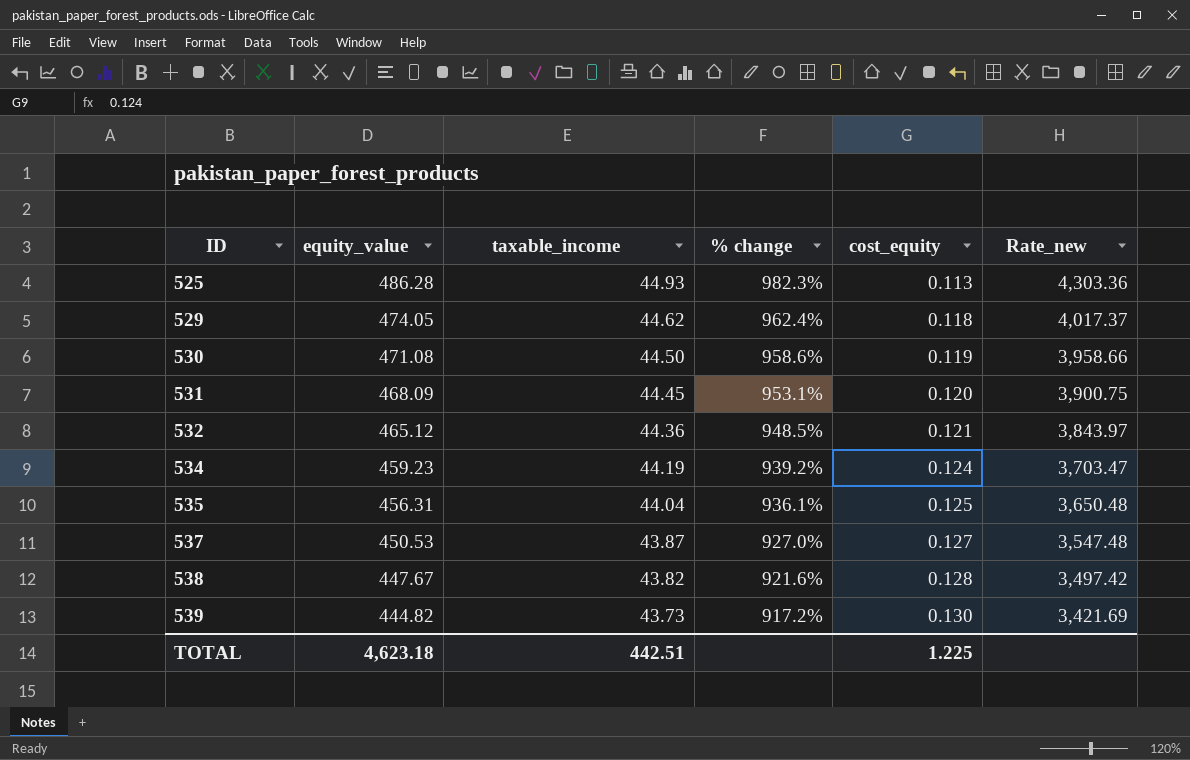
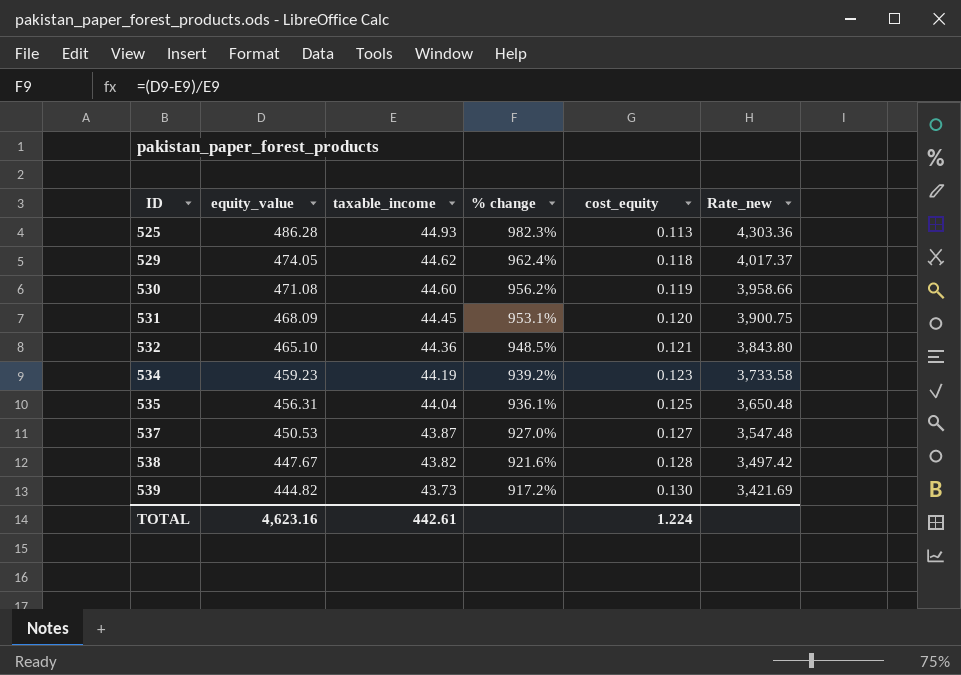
530 | taxable_income: 44.50 -> 44.60
530 | % change: 958.6% -> 956.2%
532 | equity_value: 465.12 -> 465.10
532 | Rate_new: 3,843.97 -> 3,843.80
534 | cost_equity: 0.124 -> 0.123
534 | Rate_new: 3,703.47 -> 3,733.58
TOTAL | equity_value: 4,623.18 -> 4,623.16
TOTAL | taxable_income: 442.51 -> 442.61
TOTAL | cost_equity: 1.225 -> 1.224

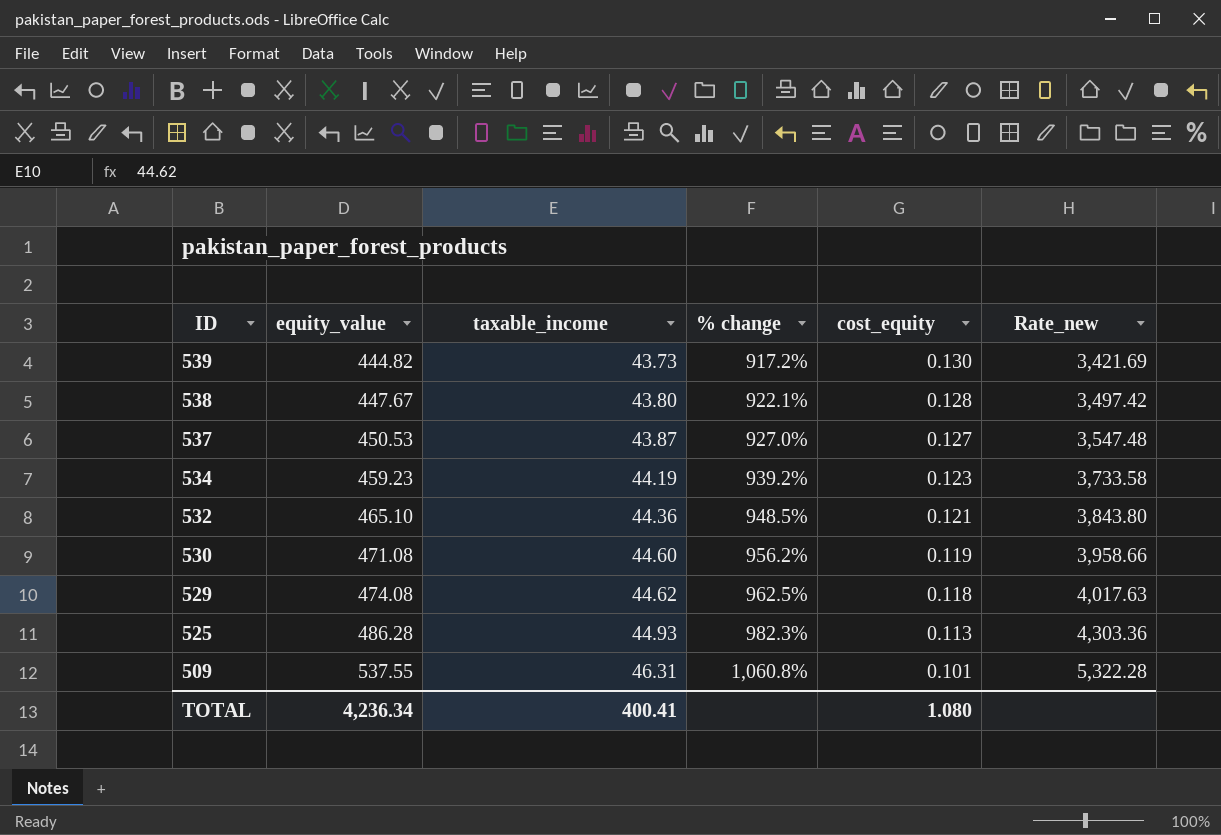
row order: ID ascending -> ID descending
row 531: 468.09 | 44.45 | 953.1% | 0.120 | 3,900.75 -> none
row 535: 456.31 | 44.04 | 936.1% | 0.125 | 3,650.48 -> none
538 | taxable_income: 43.82 -> 43.80
538 | % change: 921.6% -> 922.1%
529 | equity_value: 474.05 -> 474.08
529 | % change: 962.4% -> 962.5%
529 | Rate_new: 4,017.37 -> 4,017.63
row 509: none -> 537.55 | 46.31 | 1,060.8% | 0.101 | 5,322.28
TOTAL | equity_value: 4,623.16 -> 4,236.34
TOTAL | taxable_income: 442.61 -> 400.41
TOTAL | cost_equity: 1.224 -> 1.080

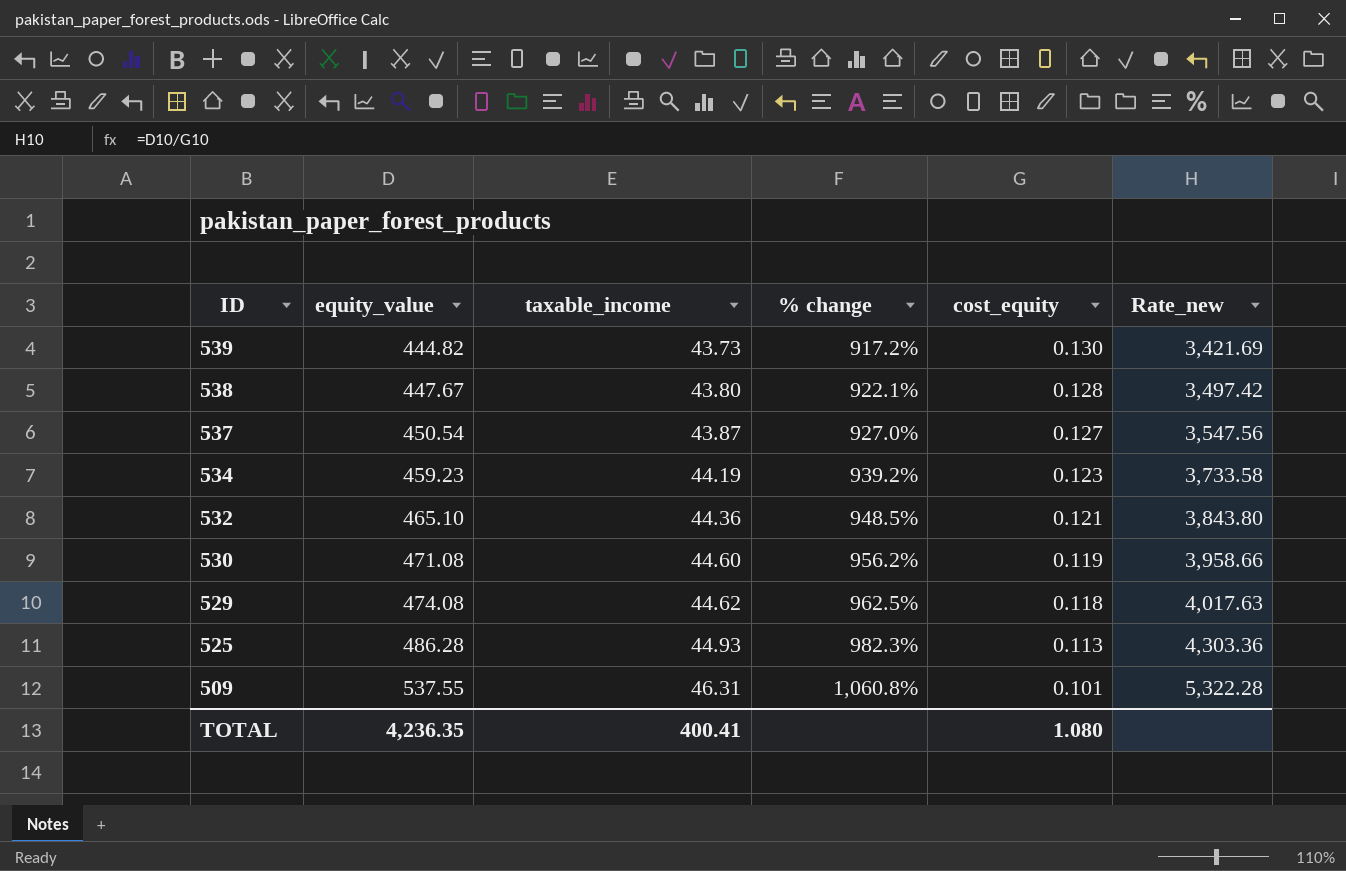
537 | equity_value: 450.53 -> 450.54
537 | Rate_new: 3,547.48 -> 3,547.56
TOTAL | equity_value: 4,236.34 -> 4,236.35

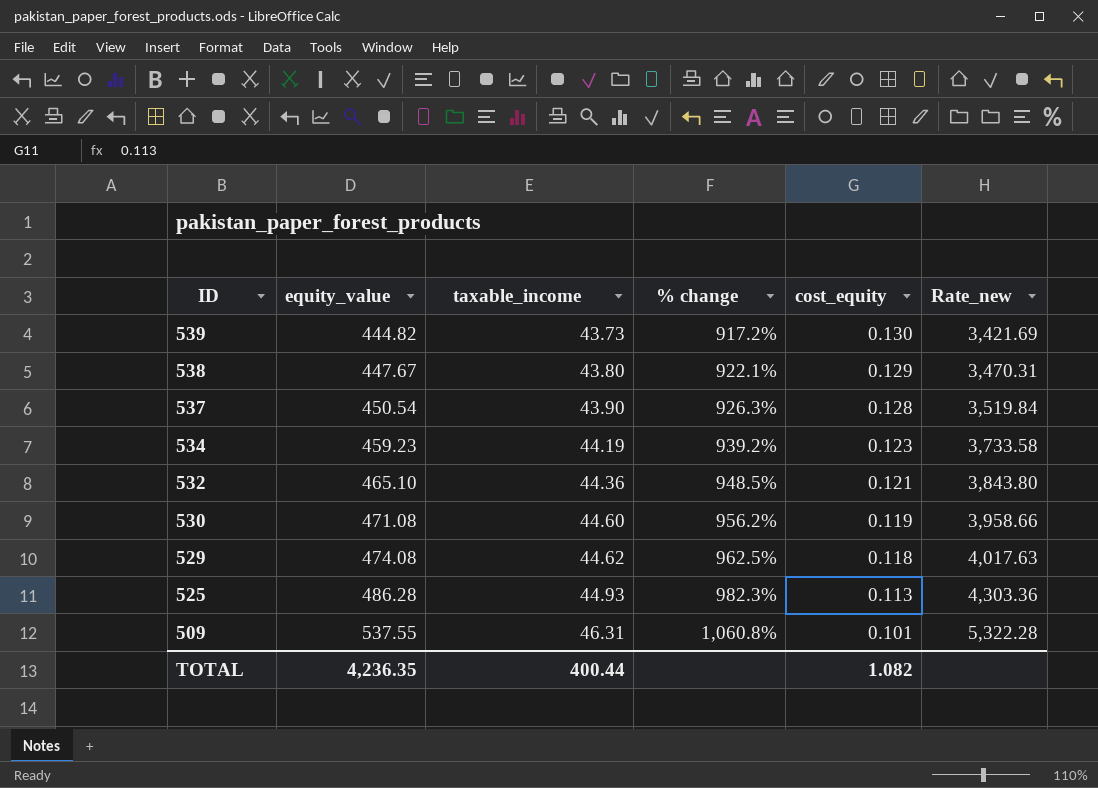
538 | cost_equity: 0.128 -> 0.129
538 | Rate_new: 3,497.42 -> 3,470.31
537 | taxable_income: 43.87 -> 43.90
537 | % change: 927.0% -> 926.3%
537 | cost_equity: 0.127 -> 0.128
537 | Rate_new: 3,547.56 -> 3,519.84
TOTAL | taxable_income: 400.41 -> 400.44
TOTAL | cost_equity: 1.080 -> 1.082

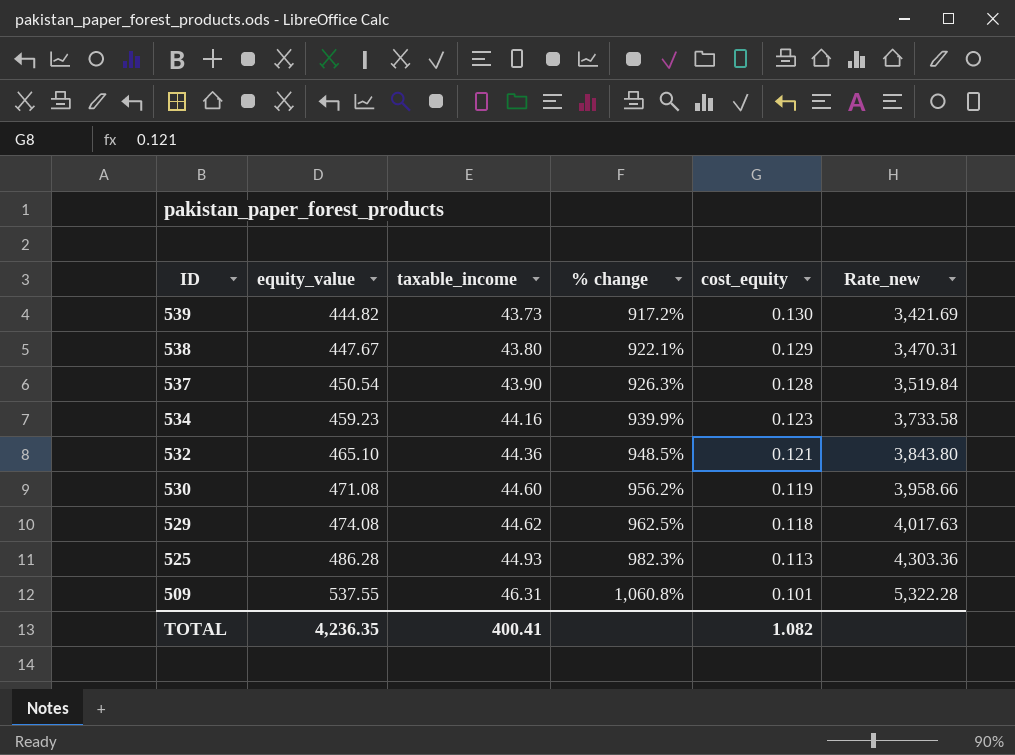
534 | taxable_income: 44.19 -> 44.16
534 | % change: 939.2% -> 939.9%
TOTAL | taxable_income: 400.44 -> 400.41

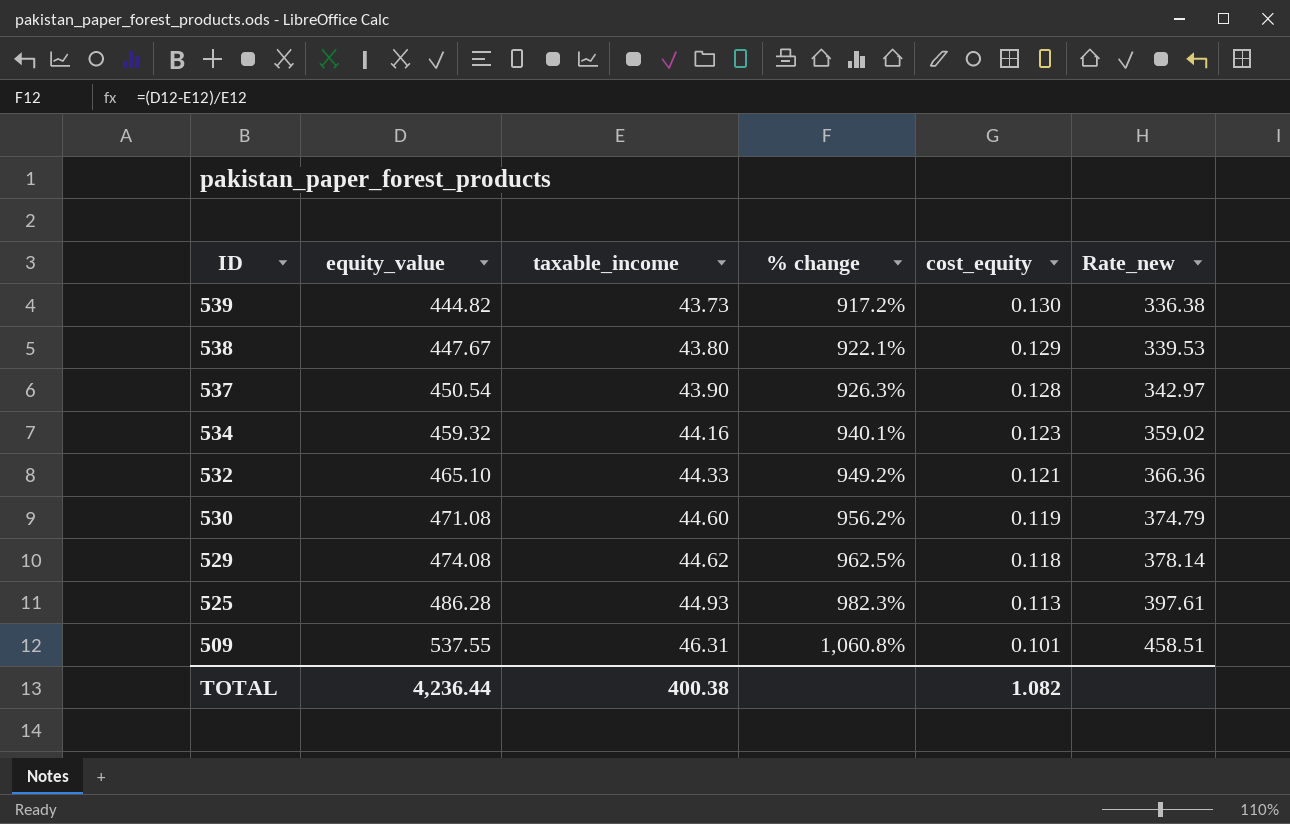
column Rate_new | formula: [equity_value] / [cost_equity] -> [taxable_income] / [cost_equity]
534 | equity_value: 459.23 -> 459.32
534 | % change: 939.9% -> 940.1%
532 | taxable_income: 44.36 -> 44.33
532 | % change: 948.5% -> 949.2%
TOTAL | equity_value: 4,236.35 -> 4,236.44
TOTAL | taxable_income: 400.41 -> 400.38

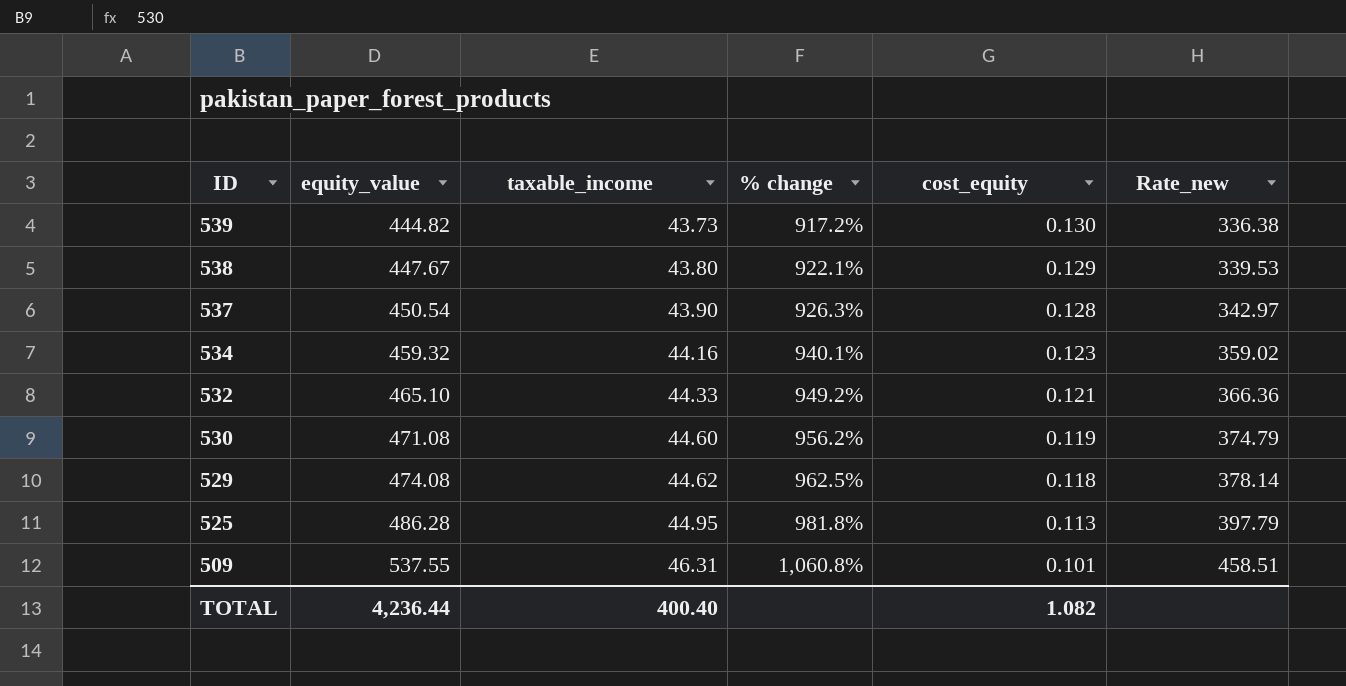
525 | taxable_income: 44.93 -> 44.95
525 | % change: 982.3% -> 981.8%
525 | Rate_new: 397.61 -> 397.79
TOTAL | taxable_income: 400.38 -> 400.40

